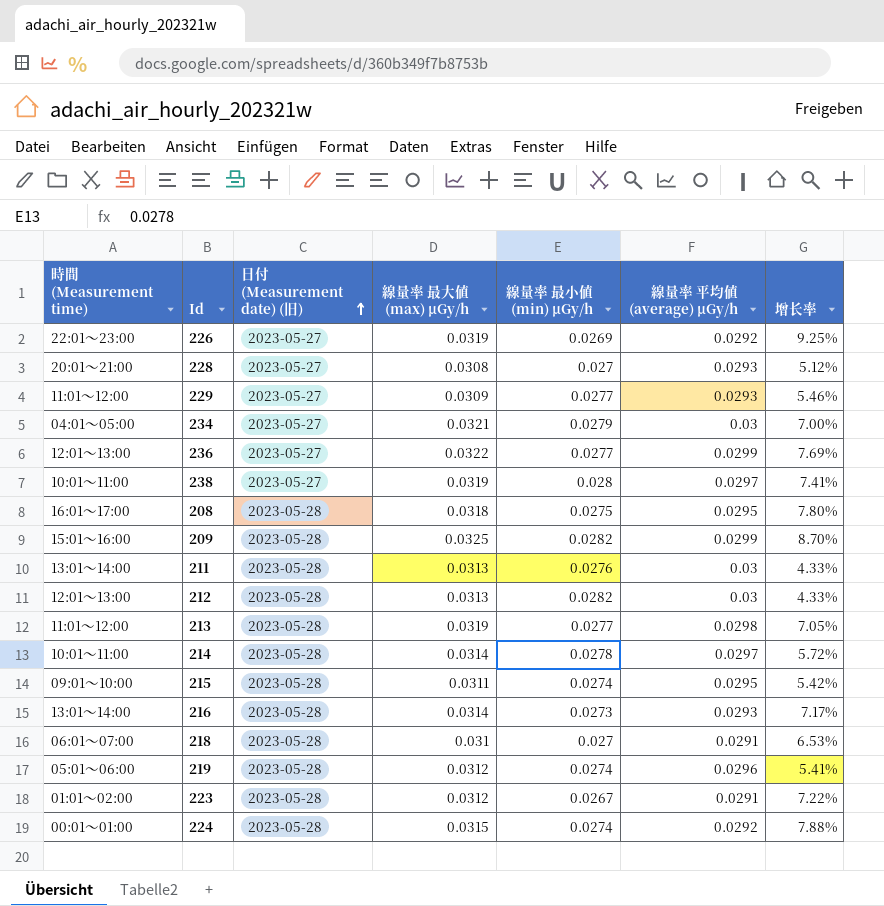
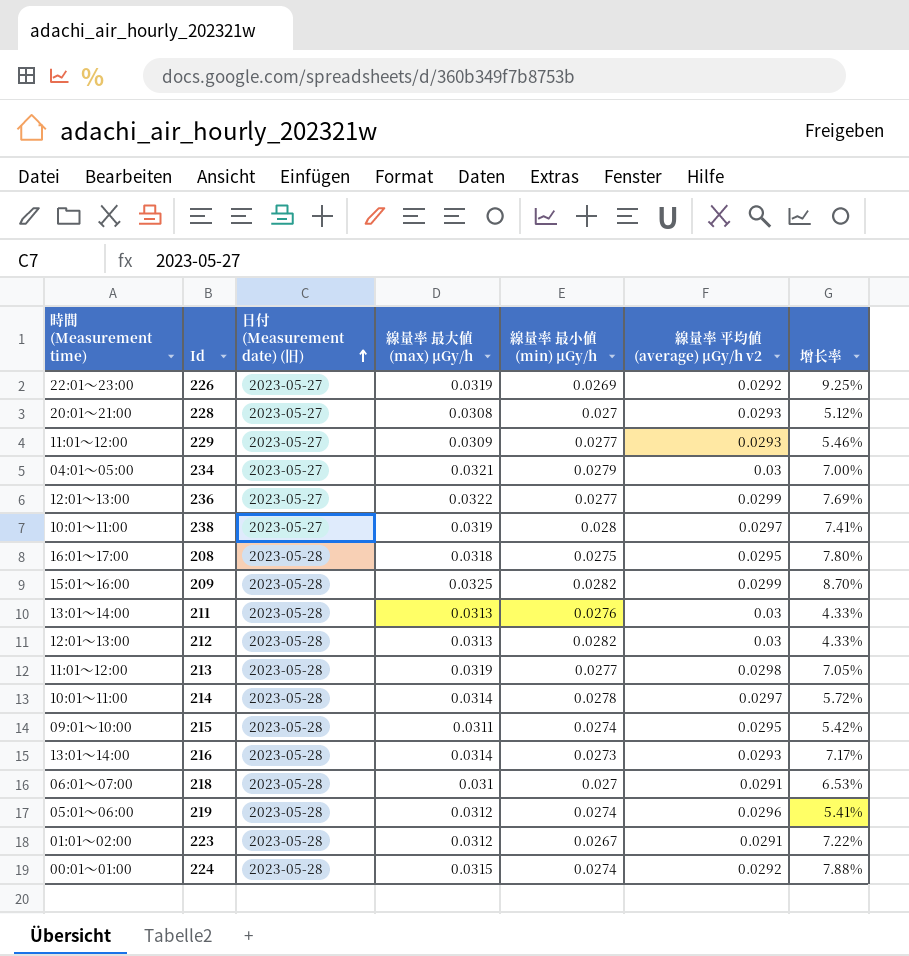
column name: 線量率 平均値 (average) μGy/h -> 線量率 平均値 (average) μGy/h v2

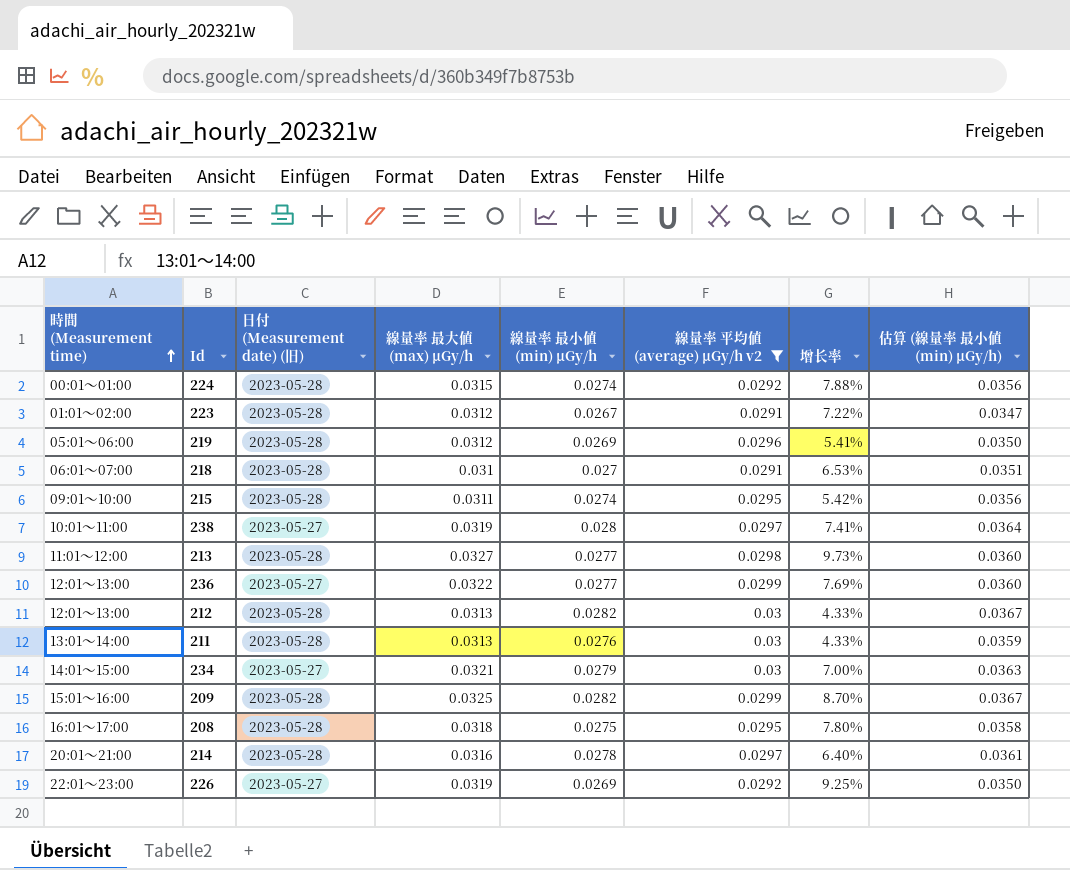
filter: none -> 線量率 平均値 (average) μGy/h v2 != 0.0293
row order: 日付 (Measurement date) (旧) ascending -> 時間 (Measurement time) ascending
column 估算 (線量率 最小値 (min) μGy/h) | formula: none -> [線量率 最小値 (min) μGy/h] * 1.3
219 | 線量率 最小値 (min) μGy/h: 0.0274 -> 0.0269
213 | 線量率 最大値 (max) μGy/h: 0.0319 -> 0.0327
213 | 增长率: 7.05% -> 9.73%
234 | 時間 (Measurement time): 04:01～05:00 -> 14:01～15:00
214 | 時間 (Measurement time): 10:01～11:00 -> 20:01～21:00
214 | 線量率 最大値 (max) μGy/h: 0.0314 -> 0.0316
214 | 增长率: 5.72% -> 6.40%

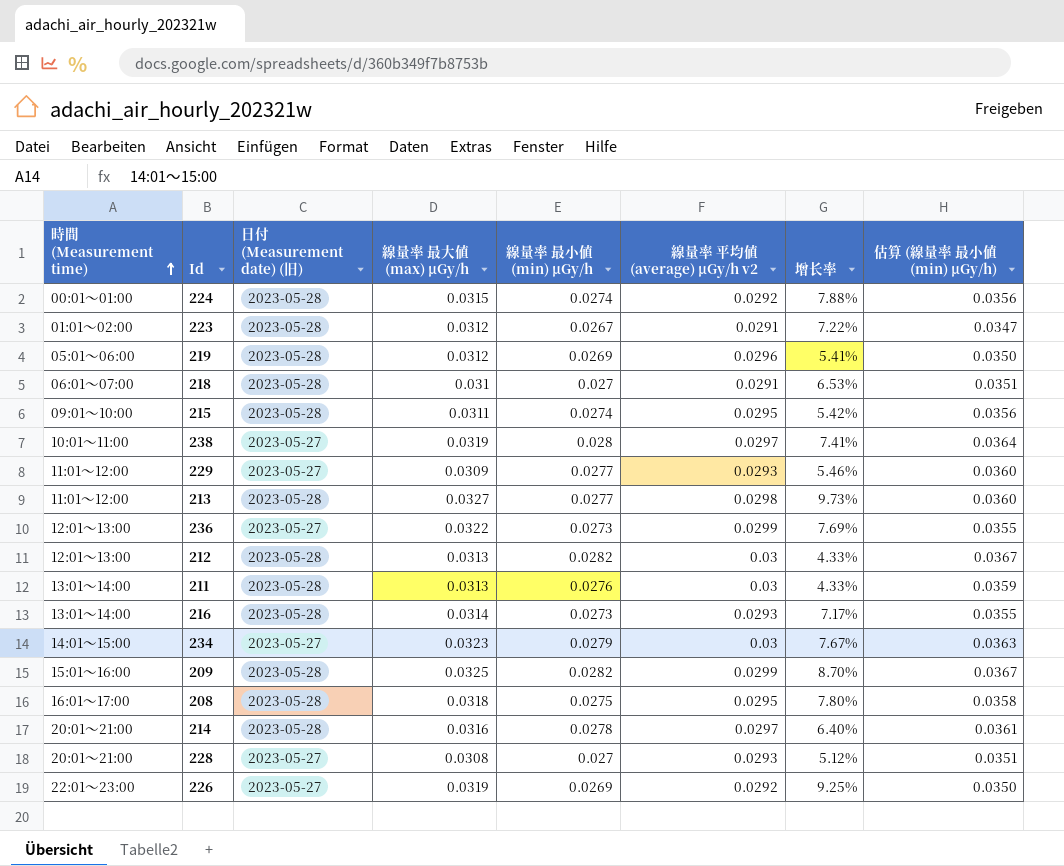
filter: 線量率 平均値 (average) μGy/h v2 != 0.0293 -> none
236 | 線量率 最小値 (min) μGy/h: 0.0277 -> 0.0273
236 | 估算 (線量率 最小値 (min) μGy/h): 0.0360 -> 0.0355
234 | 線量率 最大値 (max) μGy/h: 0.0321 -> 0.0323
234 | 增长率: 7.00% -> 7.67%

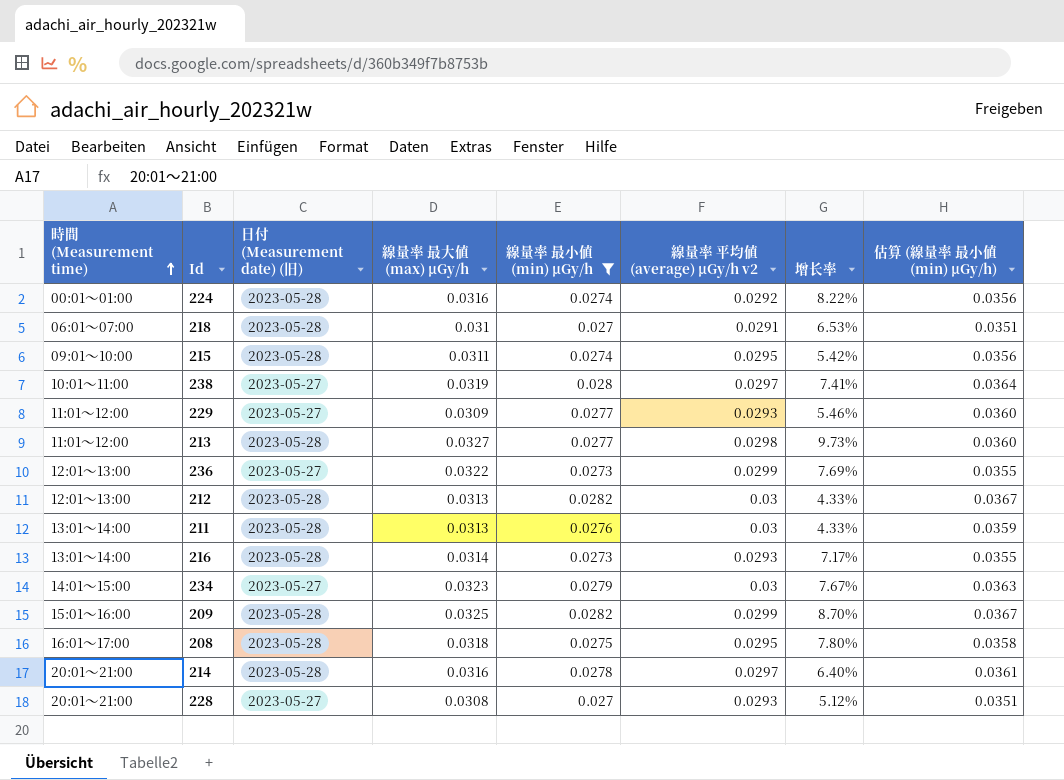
filter: none -> 線量率 最小値 (min) μGy/h >= 0.027
224 | 線量率 最大値 (max) μGy/h: 0.0315 -> 0.0316
224 | 增长率: 7.88% -> 8.22%

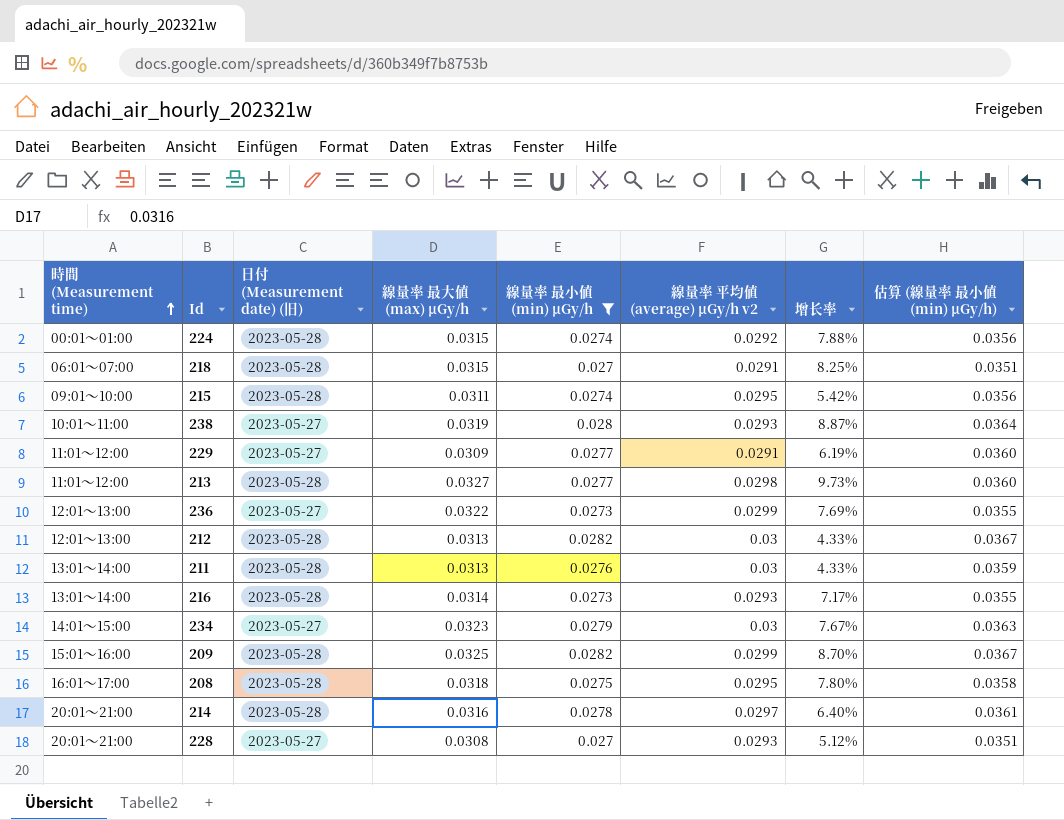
224 | 線量率 最大値 (max) μGy/h: 0.0316 -> 0.0315
224 | 增长率: 8.22% -> 7.88%
218 | 線量率 最大値 (max) μGy/h: 0.031 -> 0.0315
218 | 增长率: 6.53% -> 8.25%
238 | 線量率 平均値 (average) μGy/h v2: 0.0297 -> 0.0293
238 | 增长率: 7.41% -> 8.87%
229 | 線量率 平均値 (average) μGy/h v2: 0.0293 -> 0.0291
229 | 增长率: 5.46% -> 6.19%

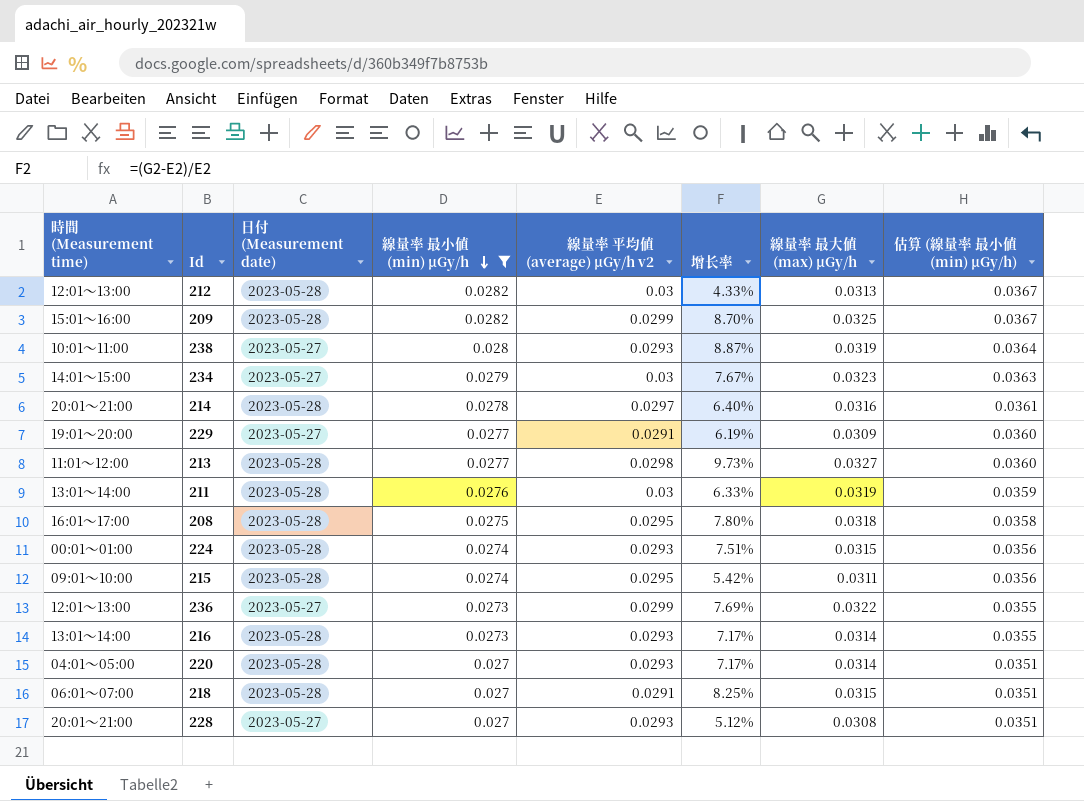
row order: 時間 (Measurement time) ascending -> 線量率 最小値 (min) μGy/h descending
column name: 日付 (Measurement date) (旧) -> 日付 (Measurement date)
column 線量率 最大値 (max) μGy/h | position: 4 -> 7
229 | 時間 (Measurement time): 11:01～12:00 -> 19:01～20:00
211 | 增长率: 4.33% -> 6.33%
211 | 線量率 最大値 (max) μGy/h: 0.0313 -> 0.0319
224 | 線量率 平均値 (average) μGy/h v2: 0.0292 -> 0.0293
224 | 增长率: 7.88% -> 7.51%
row 220: none -> 04:01～05:00 | 2023-05-28 | 0.027 | 0.0293 | 7.17% | 0.0314 | 0.0351

